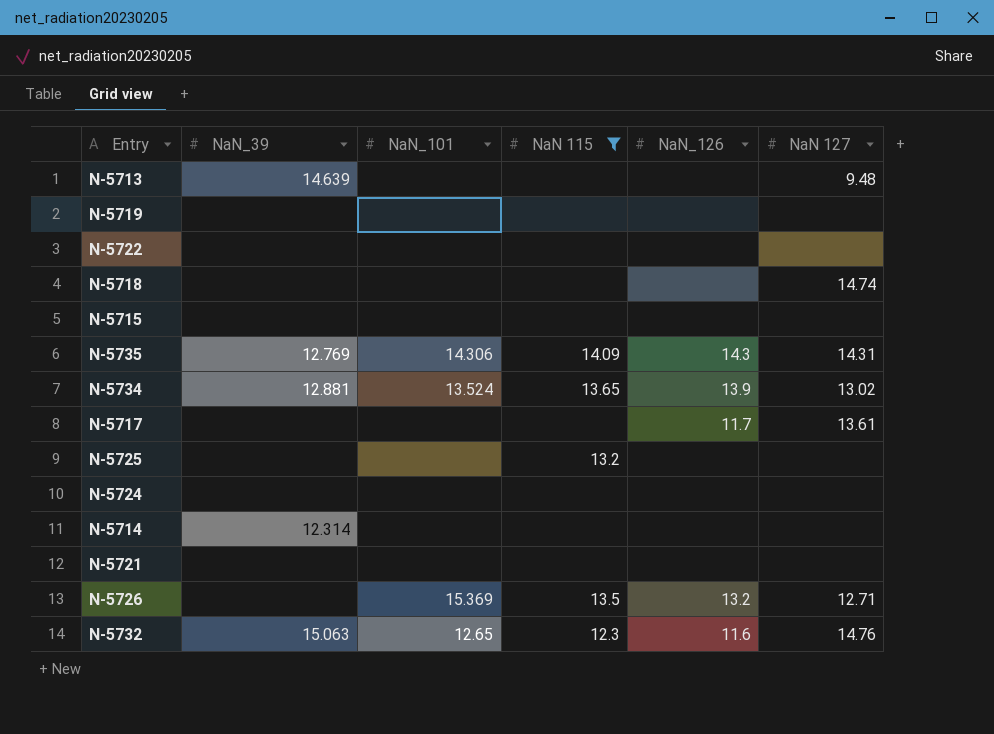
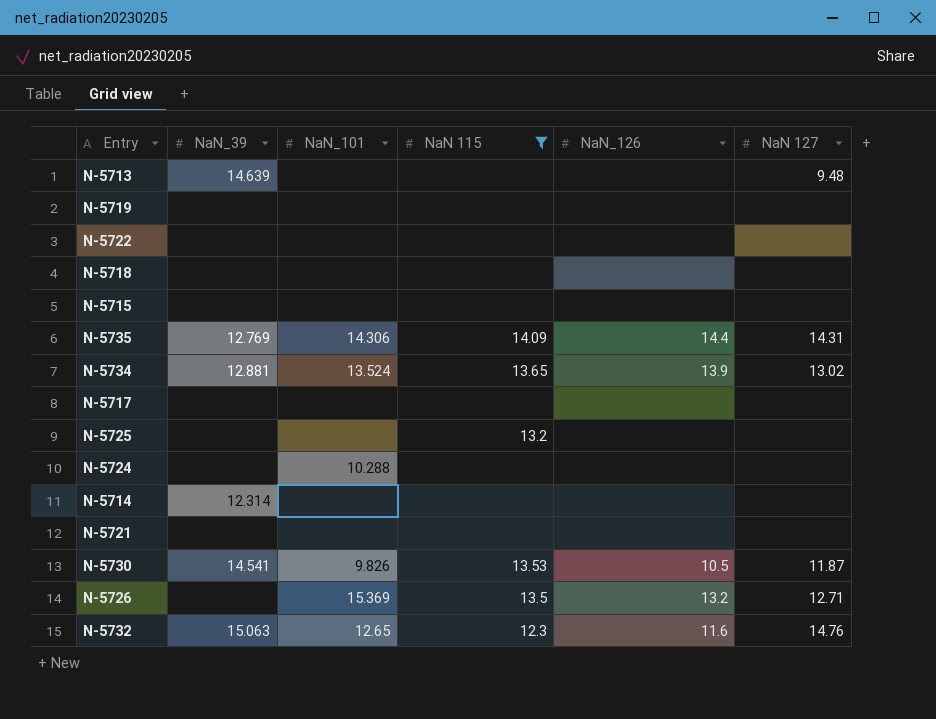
N-5718 | NaN 127: 14.74 -> none
N-5735 | NaN_126: 14.3 -> 14.4
N-5717 | NaN_126: 11.7 -> none
N-5717 | NaN 127: 13.61 -> none
N-5724 | NaN_101: none -> 10.288
row N-5730: none -> 14.541 | 9.826 | 13.53 | 10.5 | 11.87

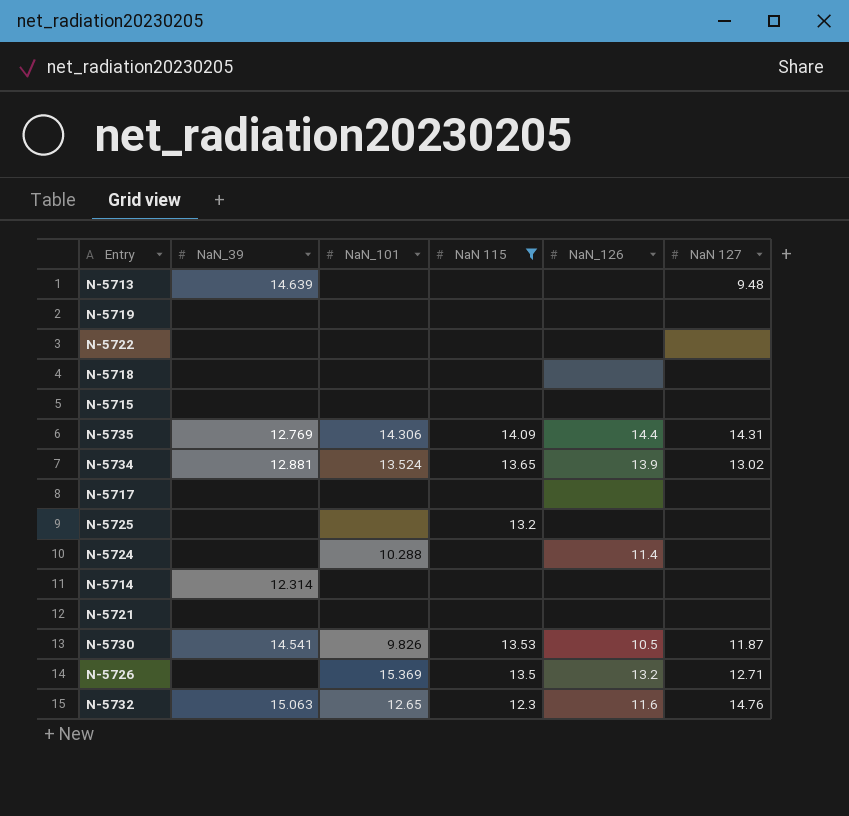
N-5724 | NaN_126: none -> 11.4

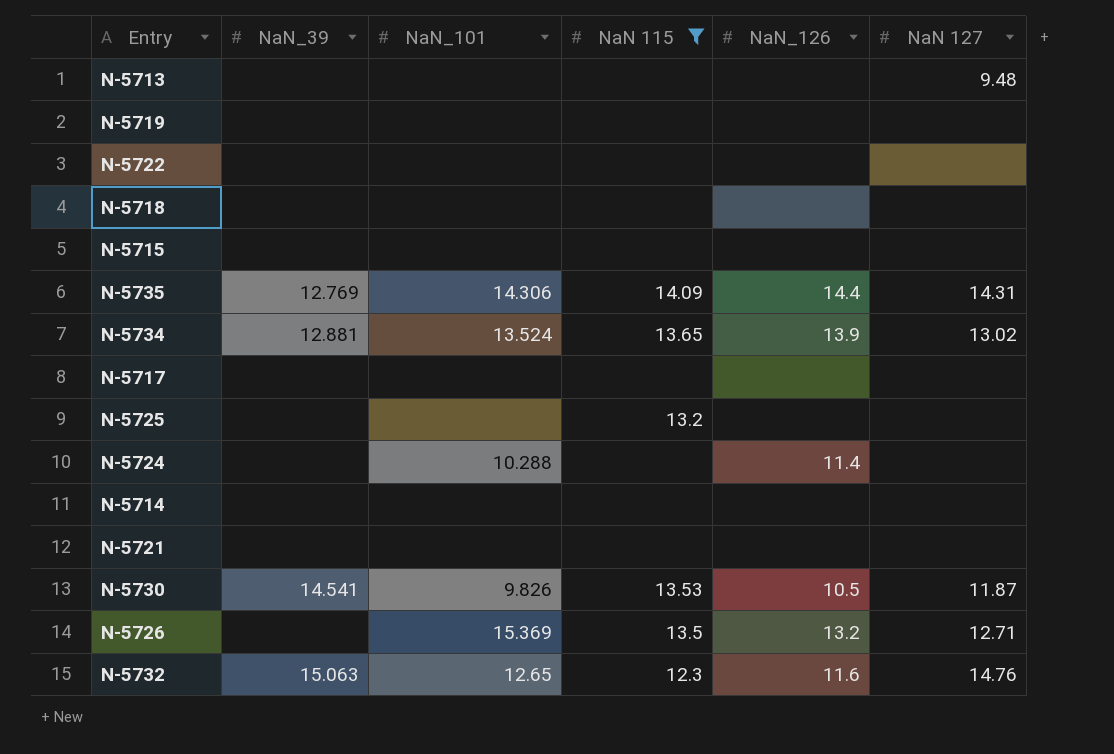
N-5713 | NaN_39: 14.639 -> none
N-5714 | NaN_39: 12.314 -> none

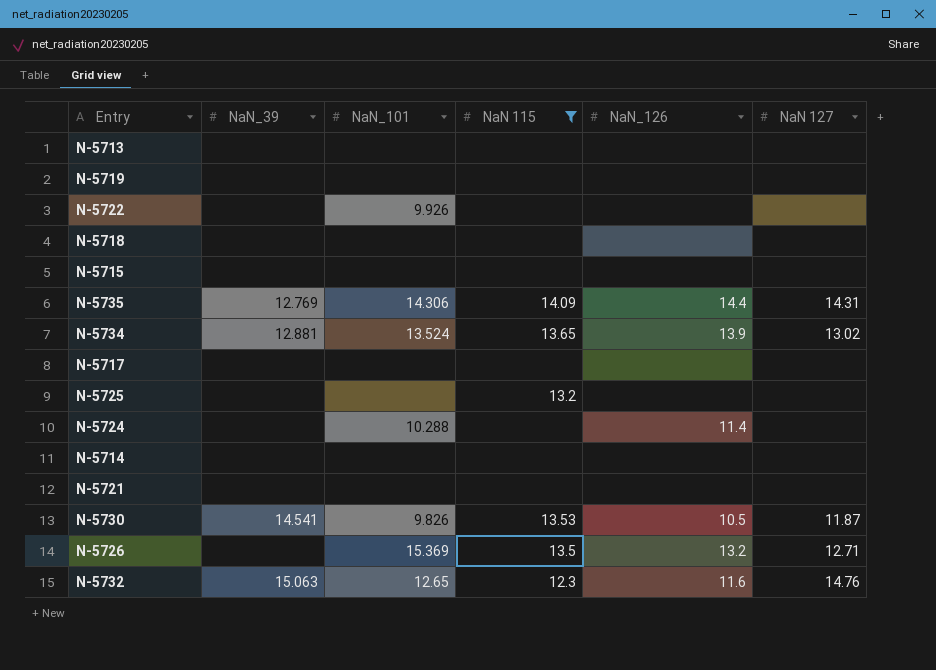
N-5713 | NaN 127: 9.48 -> none
N-5722 | NaN_101: none -> 9.926

